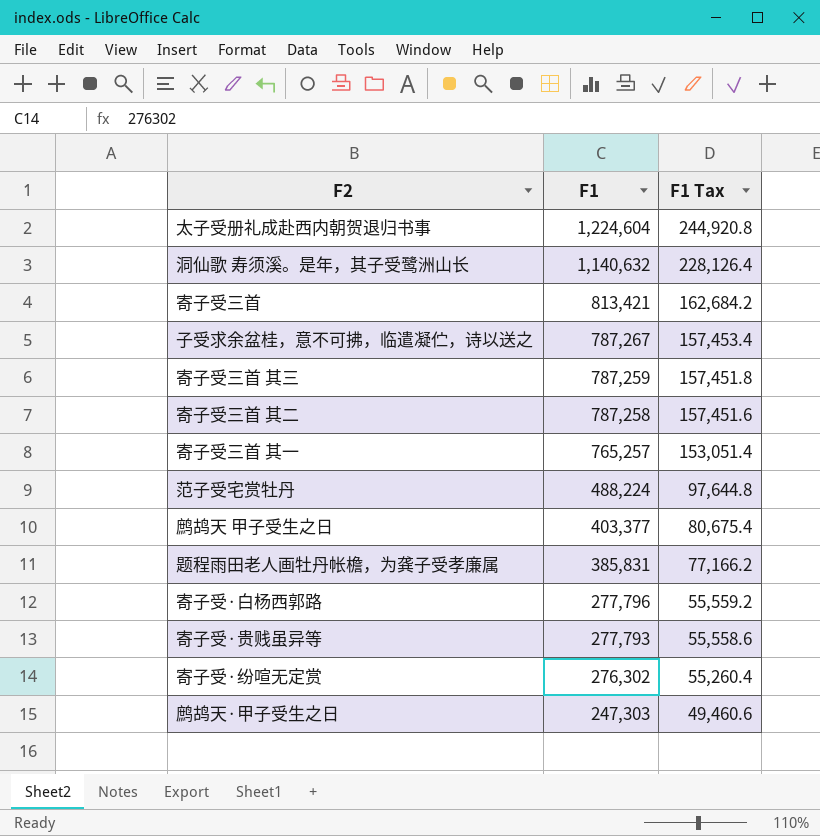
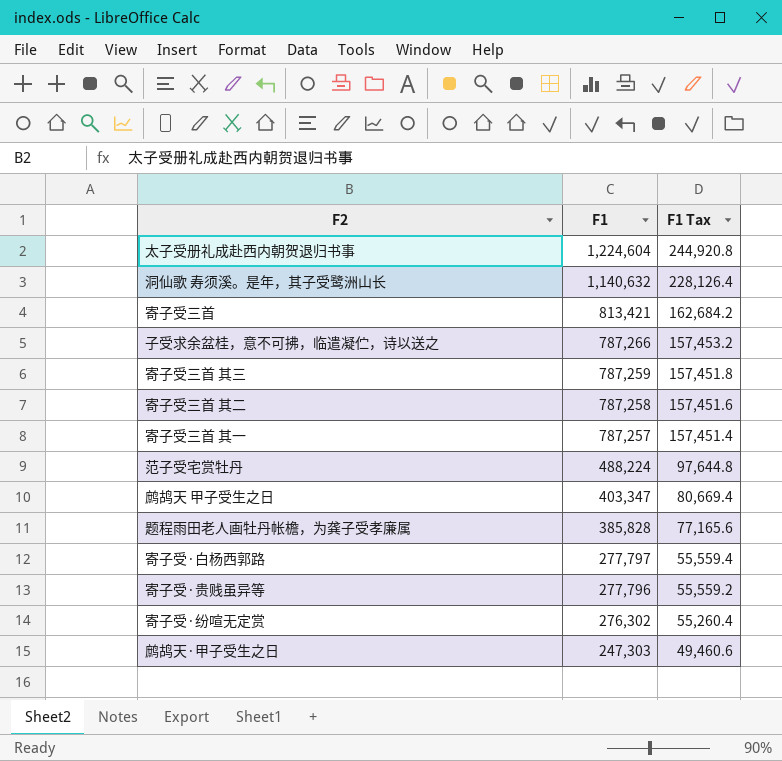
子受求余盆桂，意不可拂，临遣凝伫，诗以送之 | F1: 787,267 -> 787,266
子受求余盆桂，意不可拂，临遣凝伫，诗以送之 | F1 Tax: 157,453.4 -> 157,453.2
寄子受三首 其一 | F1: 765,257 -> 787,257
寄子受三首 其一 | F1 Tax: 153,051.4 -> 157,451.4
鹧鸪天 甲子受生之日 | F1: 403,377 -> 403,347
鹧鸪天 甲子受生之日 | F1 Tax: 80,675.4 -> 80,669.4
题程雨田老人画牡丹帐檐，为龚子受孝廉属 | F1: 385,831 -> 385,828
题程雨田老人画牡丹帐檐，为龚子受孝廉属 | F1 Tax: 77,166.2 -> 77,165.6
寄子受·白杨西郭路 | F1: 277,796 -> 277,797
寄子受·白杨西郭路 | F1 Tax: 55,559.2 -> 55,559.4
寄子受·贵贱虽异等 | F1: 277,793 -> 277,796
寄子受·贵贱虽异等 | F1 Tax: 55,558.6 -> 55,559.2

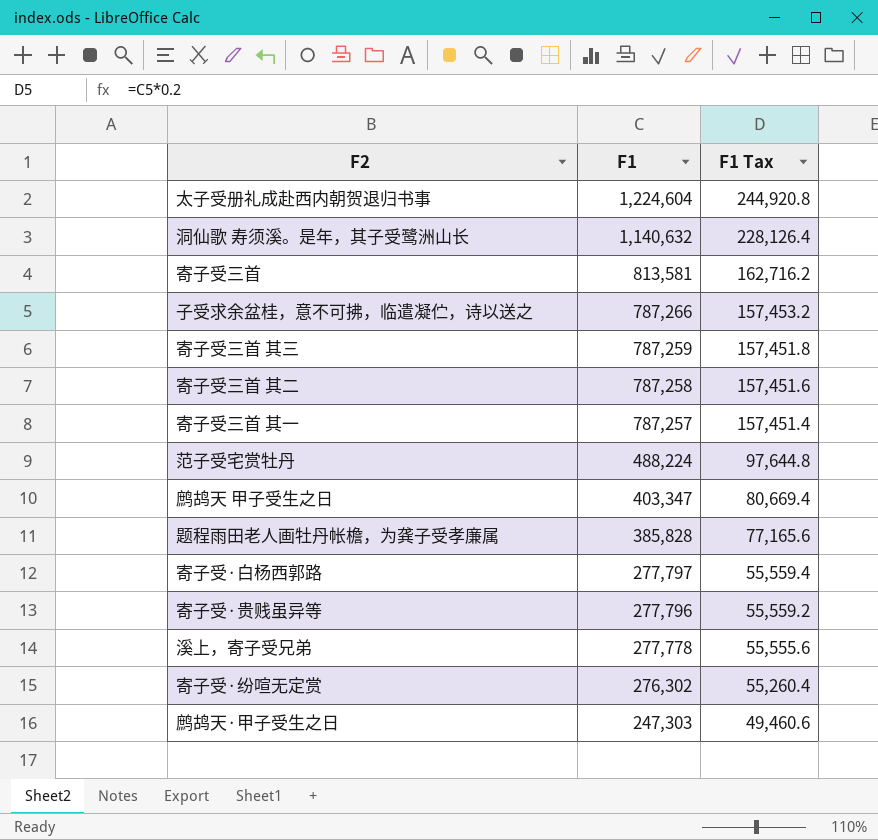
寄子受三首 | F1: 813,421 -> 813,581
寄子受三首 | F1 Tax: 162,684.2 -> 162,716.2
row 溪上，寄子受兄弟: none -> 277,778 | 55,555.6

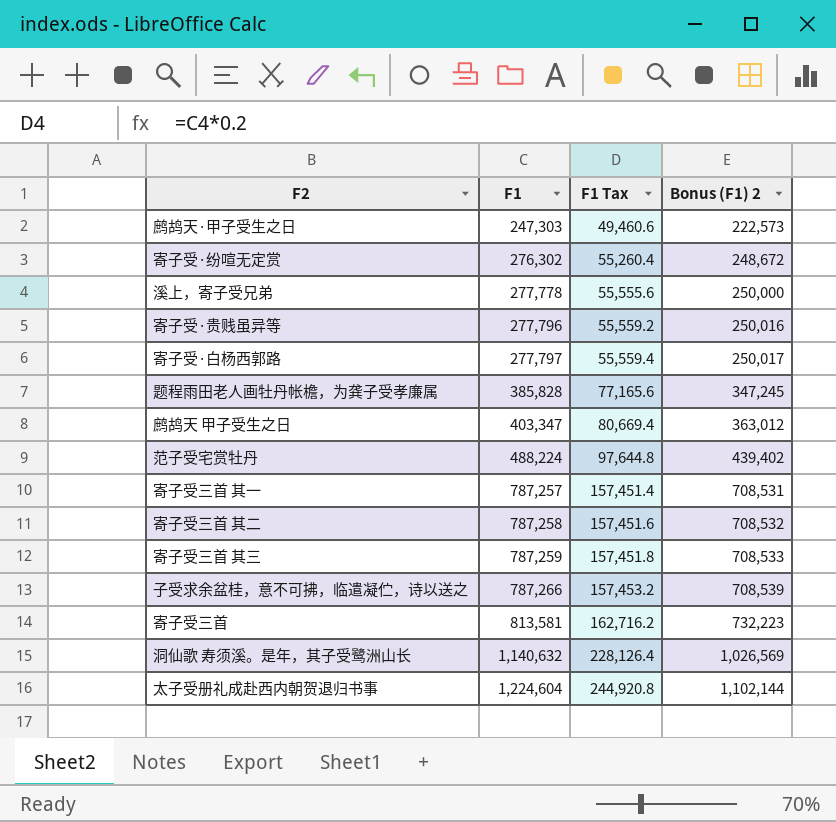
row order: F1 descending -> F1 ascending
column Bonus (F1) 2 | formula: none -> [F1] * 0.9

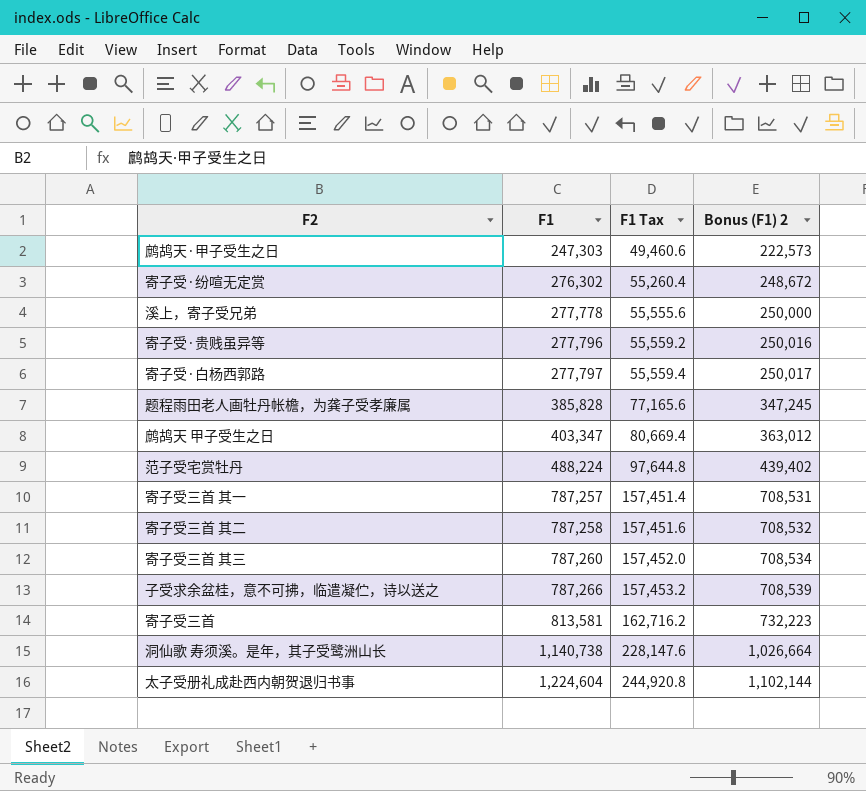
寄子受三首 其三 | F1: 787,259 -> 787,260
寄子受三首 其三 | F1 Tax: 157,451.8 -> 157,452.0
寄子受三首 其三 | Bonus (F1) 2: 708,533 -> 708,534
洞仙歌 寿须溪。是年，其子受鹭洲山长 | F1: 1,140,632 -> 1,140,738
洞仙歌 寿须溪。是年，其子受鹭洲山长 | F1 Tax: 228,126.4 -> 228,147.6
洞仙歌 寿须溪。是年，其子受鹭洲山长 | Bonus (F1) 2: 1,026,569 -> 1,026,664

